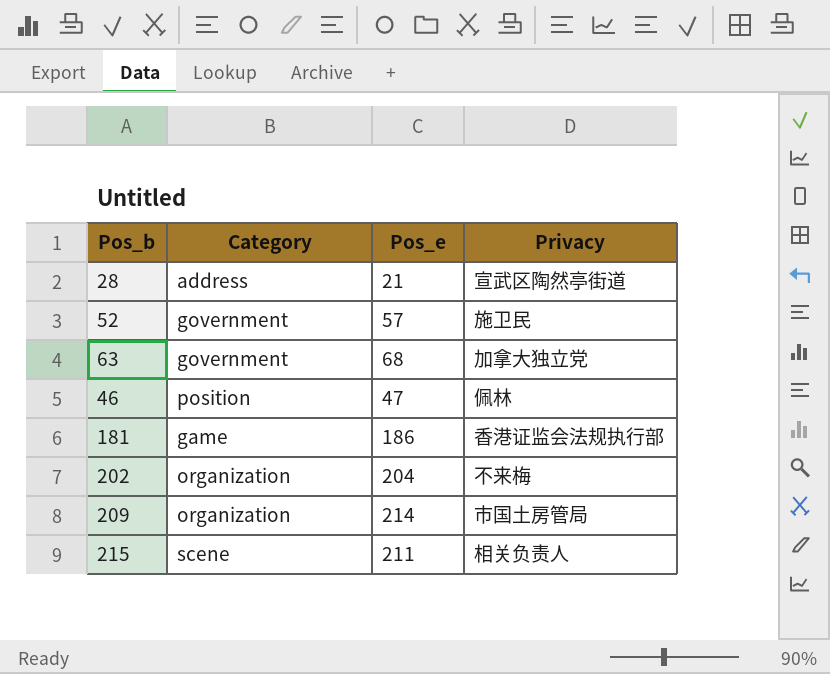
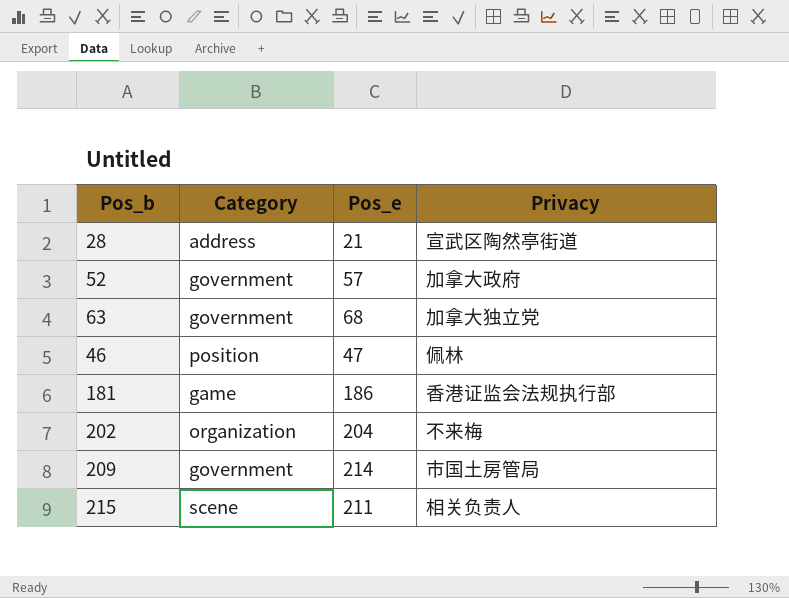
52 | Privacy: 施卫民 -> 加拿大政府
209 | Category: organization -> government

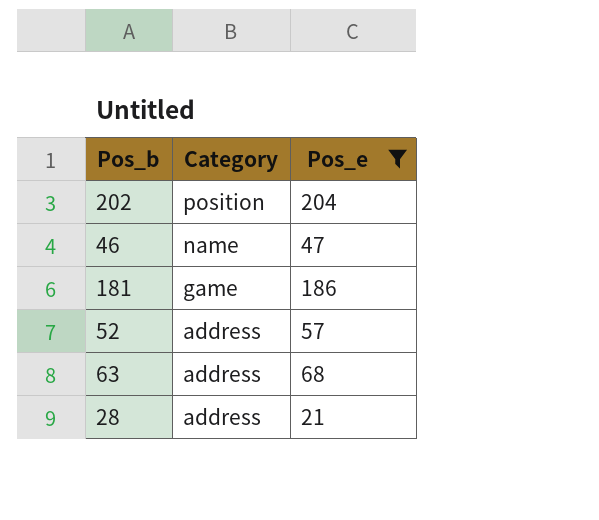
filter: none -> Pos_e <= 204
row order: none -> Category descending
column Privacy | position: 4 -> none
202 | Category: organization -> position
46 | Category: position -> name
52 | Category: government -> address
63 | Category: government -> address

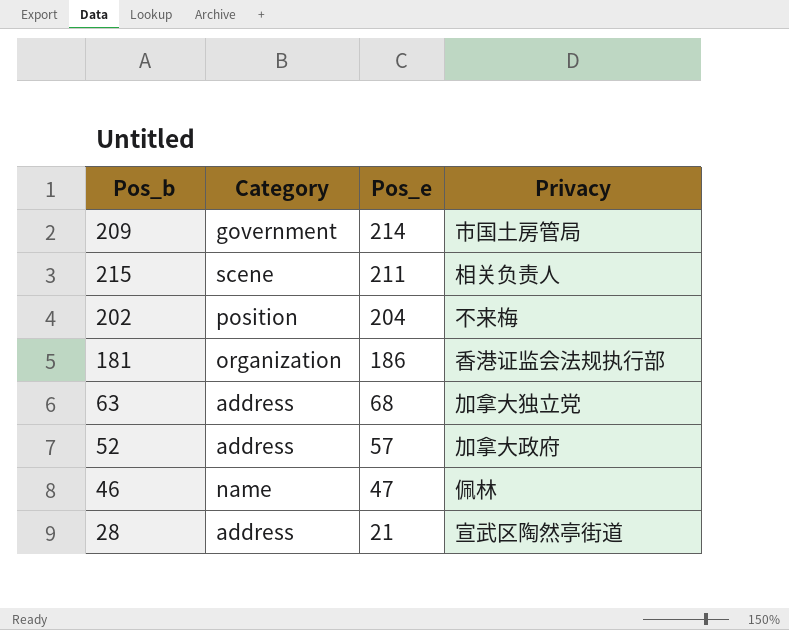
filter: Pos_e <= 204 -> none
row order: Category descending -> Pos_e descending
column Privacy | position: none -> 4
181 | Category: game -> organization

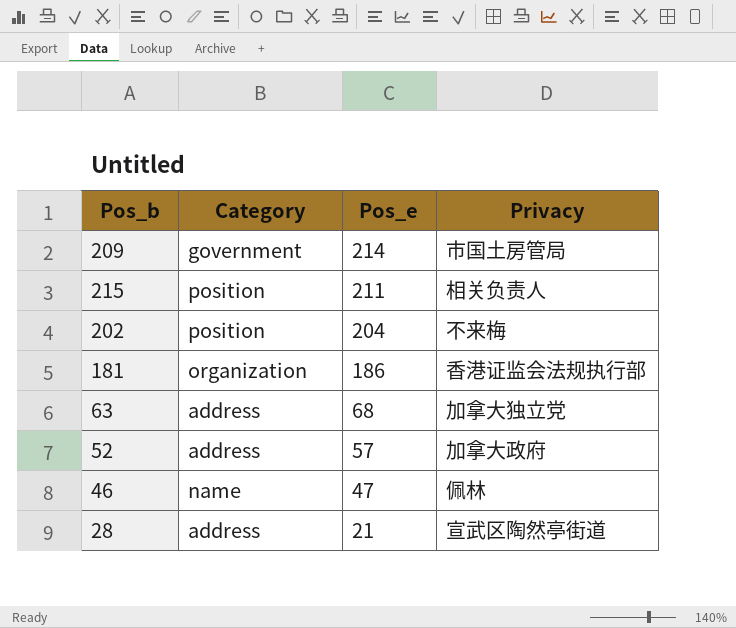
215 | Category: scene -> position

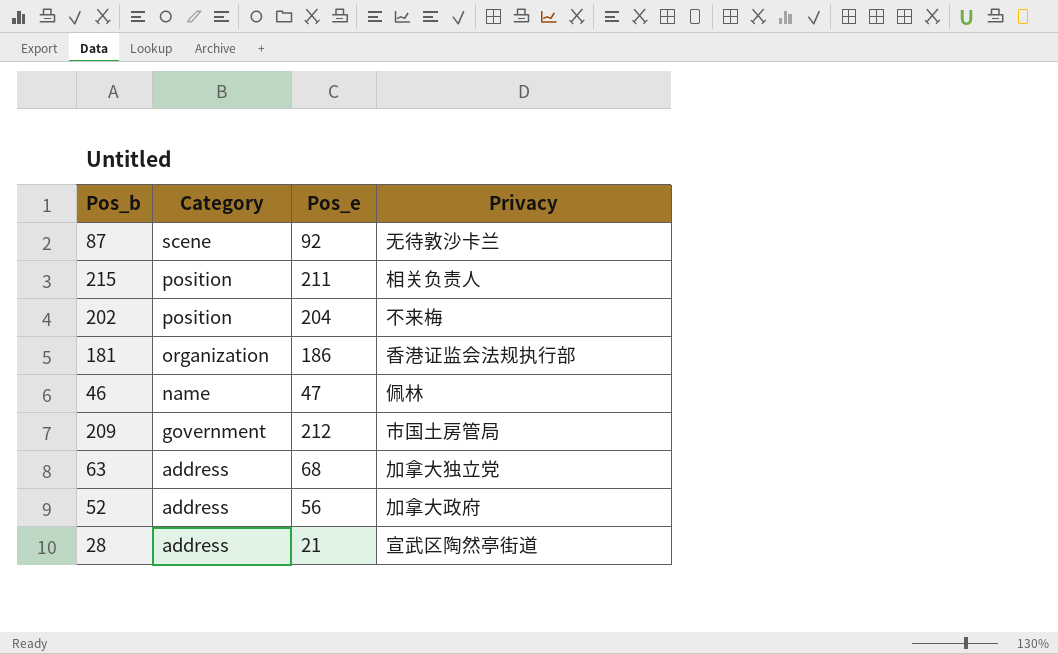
row order: Pos_e descending -> Category descending
row 87: none -> scene | 92 | 无待敦沙卡兰
209 | Pos_e: 214 -> 212
52 | Pos_e: 57 -> 56

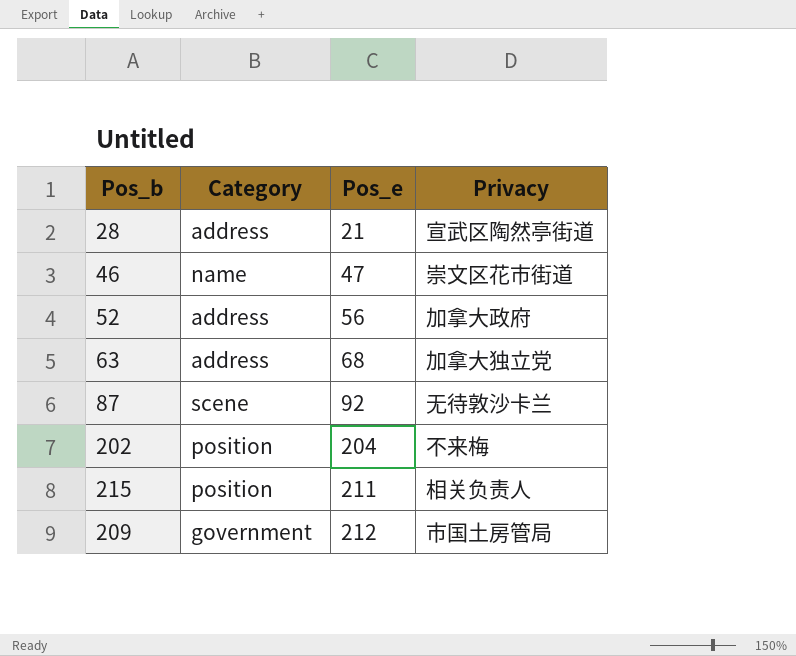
row order: Category descending -> Pos_e ascending
row 181: organization | 186 | 香港证监会法规执行部 -> none
46 | Privacy: 佩林 -> 崇文区花市街道

